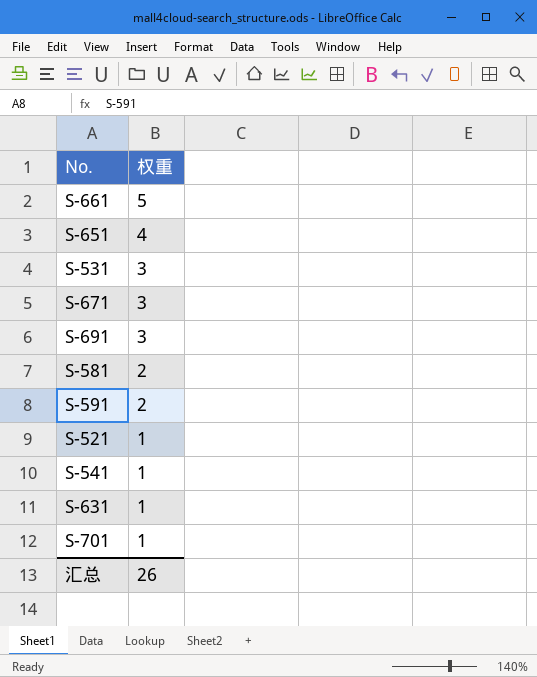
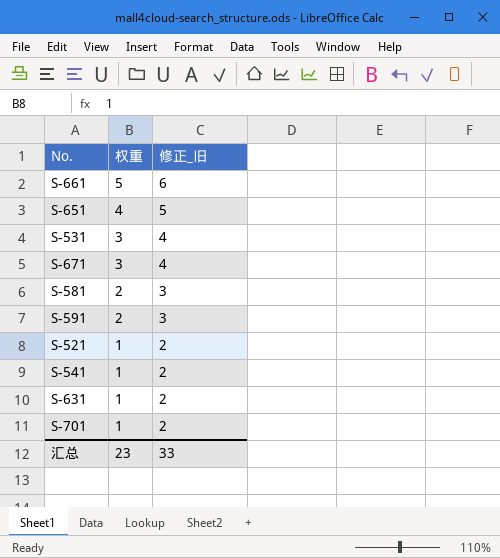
column 修正_旧 | formula: none -> [权重] + 1
row S-691: 3 -> none
汇总 | 权重: 26 -> 23

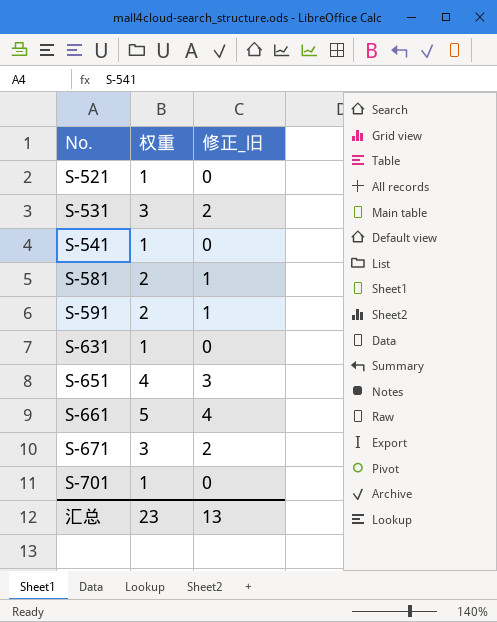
row order: 权重 descending -> No. ascending
column 修正_旧 | formula: [权重] + 1 -> [权重] - 1
汇总 | 修正_旧: 33 -> 13

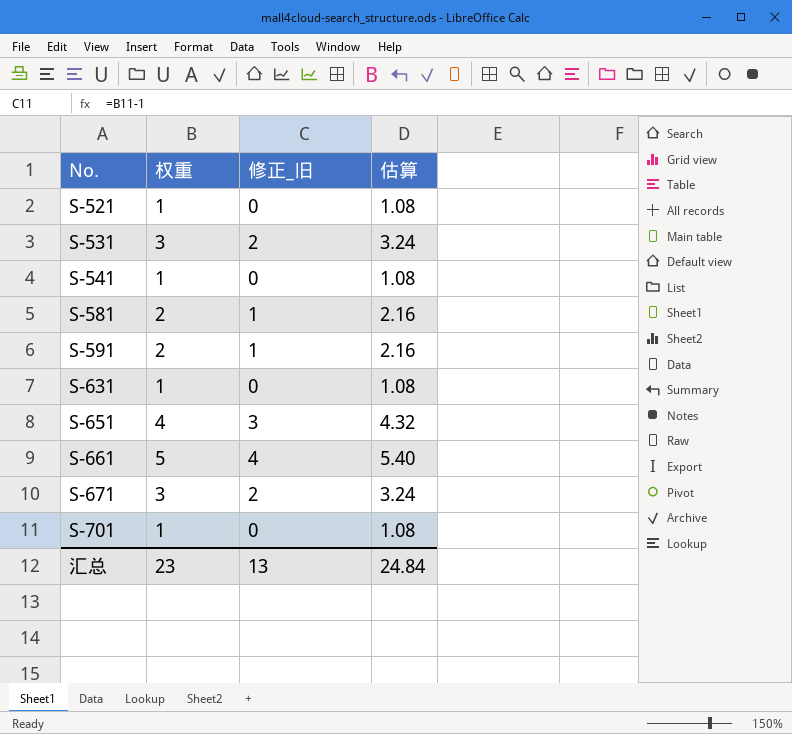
column 估算 | formula: none -> [权重] * 1.08

